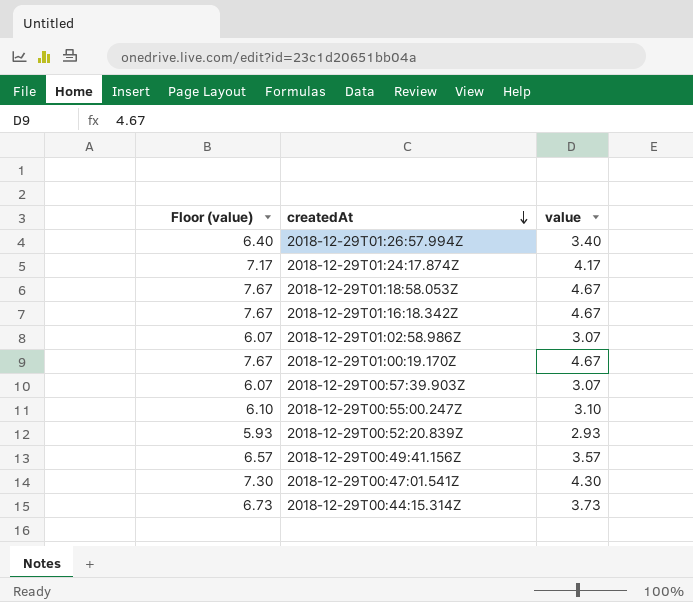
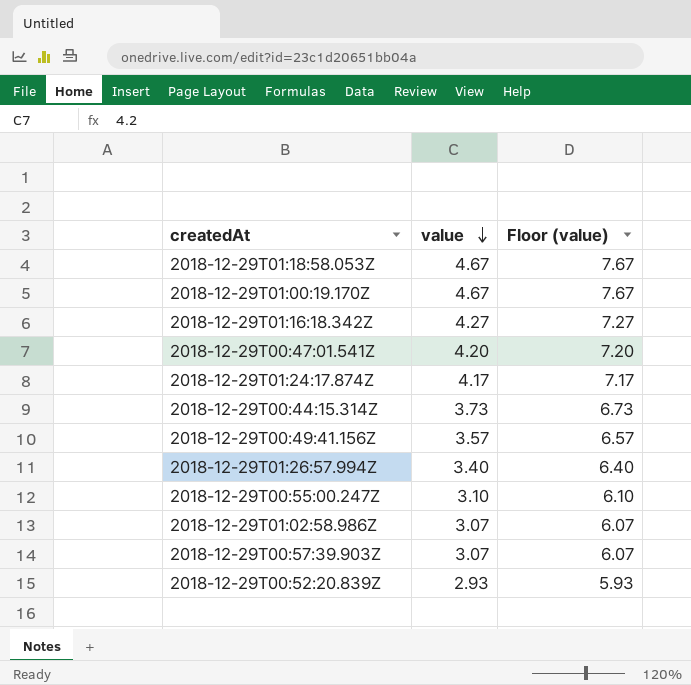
row order: createdAt descending -> value descending
column Floor (value) | position: 1 -> 3
2018-12-29T01:16:18.342Z | value: 4.67 -> 4.27
2018-12-29T01:16:18.342Z | Floor (value): 7.67 -> 7.27
2018-12-29T00:47:01.541Z | value: 4.30 -> 4.20
2018-12-29T00:47:01.541Z | Floor (value): 7.30 -> 7.20

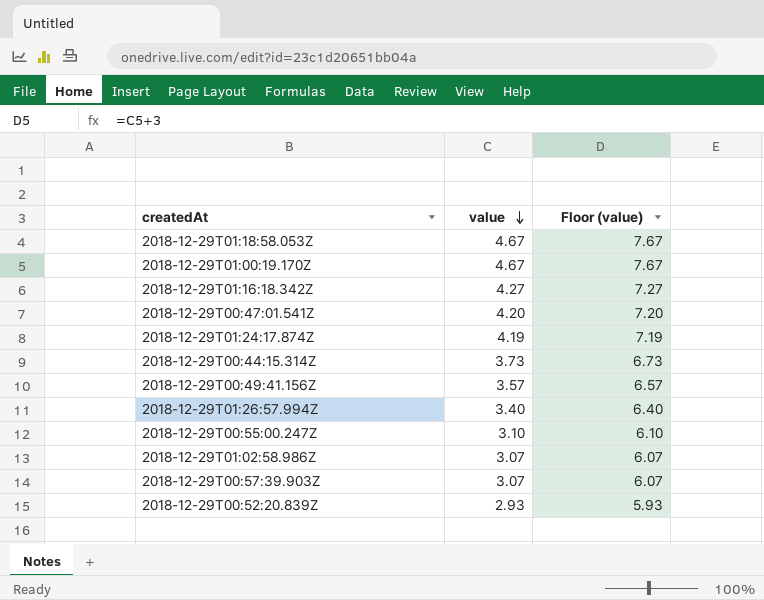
2018-12-29T01:24:17.874Z | value: 4.17 -> 4.19
2018-12-29T01:24:17.874Z | Floor (value): 7.17 -> 7.19

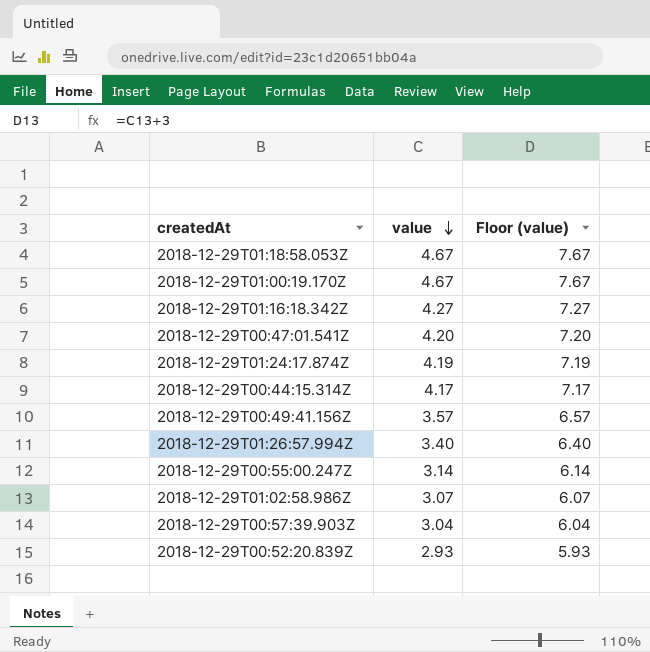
2018-12-29T00:44:15.314Z | value: 3.73 -> 4.17
2018-12-29T00:44:15.314Z | Floor (value): 6.73 -> 7.17
2018-12-29T00:55:00.247Z | value: 3.10 -> 3.14
2018-12-29T00:55:00.247Z | Floor (value): 6.10 -> 6.14
2018-12-29T00:57:39.903Z | value: 3.07 -> 3.04
2018-12-29T00:57:39.903Z | Floor (value): 6.07 -> 6.04

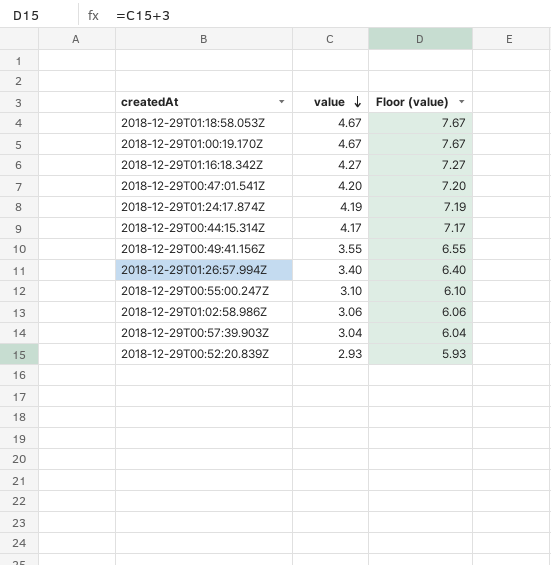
2018-12-29T00:49:41.156Z | value: 3.57 -> 3.55
2018-12-29T00:49:41.156Z | Floor (value): 6.57 -> 6.55
2018-12-29T00:55:00.247Z | value: 3.14 -> 3.10
2018-12-29T00:55:00.247Z | Floor (value): 6.14 -> 6.10
2018-12-29T01:02:58.986Z | value: 3.07 -> 3.06
2018-12-29T01:02:58.986Z | Floor (value): 6.07 -> 6.06

